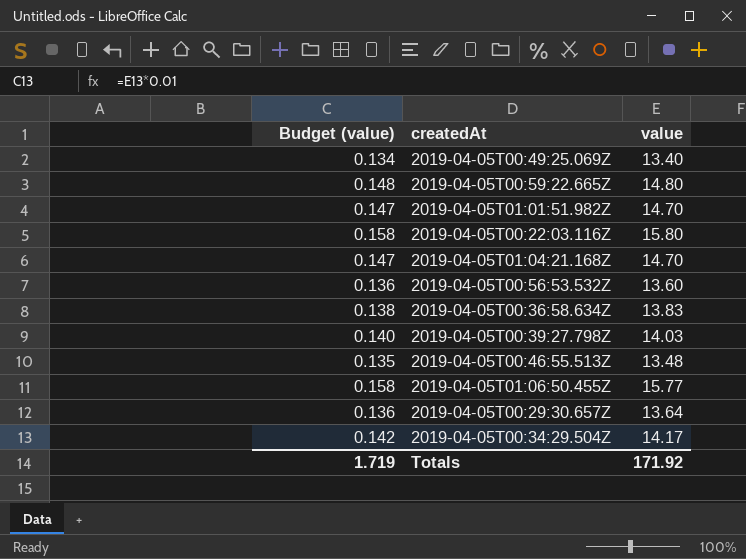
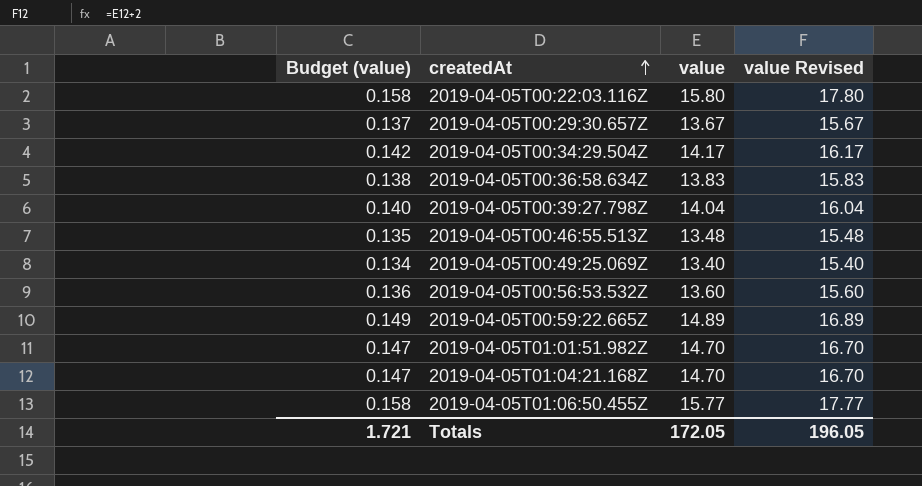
row order: none -> createdAt ascending
column value Revised | formula: none -> [value] + 2
2019-04-05T00:29:30.657Z | Budget (value): 0.136 -> 0.137
2019-04-05T00:29:30.657Z | value: 13.64 -> 13.67
2019-04-05T00:39:27.798Z | value: 14.03 -> 14.04
2019-04-05T00:59:22.665Z | Budget (value): 0.148 -> 0.149
2019-04-05T00:59:22.665Z | value: 14.80 -> 14.89
Totals | Budget (value): 1.719 -> 1.721
Totals | value: 171.92 -> 172.05

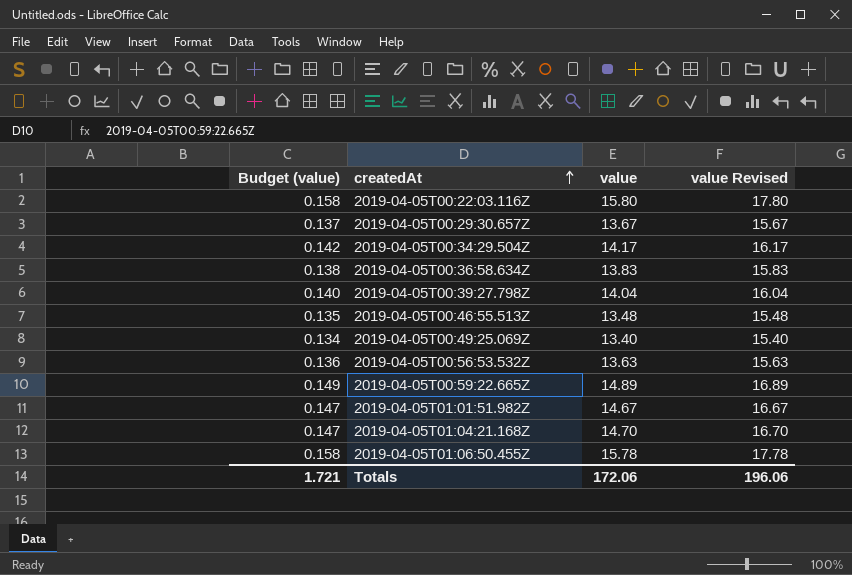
2019-04-05T00:56:53.532Z | value: 13.60 -> 13.63
2019-04-05T00:56:53.532Z | value Revised: 15.60 -> 15.63
2019-04-05T01:01:51.982Z | value: 14.70 -> 14.67
2019-04-05T01:01:51.982Z | value Revised: 16.70 -> 16.67
2019-04-05T01:06:50.455Z | value: 15.77 -> 15.78
2019-04-05T01:06:50.455Z | value Revised: 17.77 -> 17.78
Totals | value: 172.05 -> 172.06
Totals | value Revised: 196.05 -> 196.06

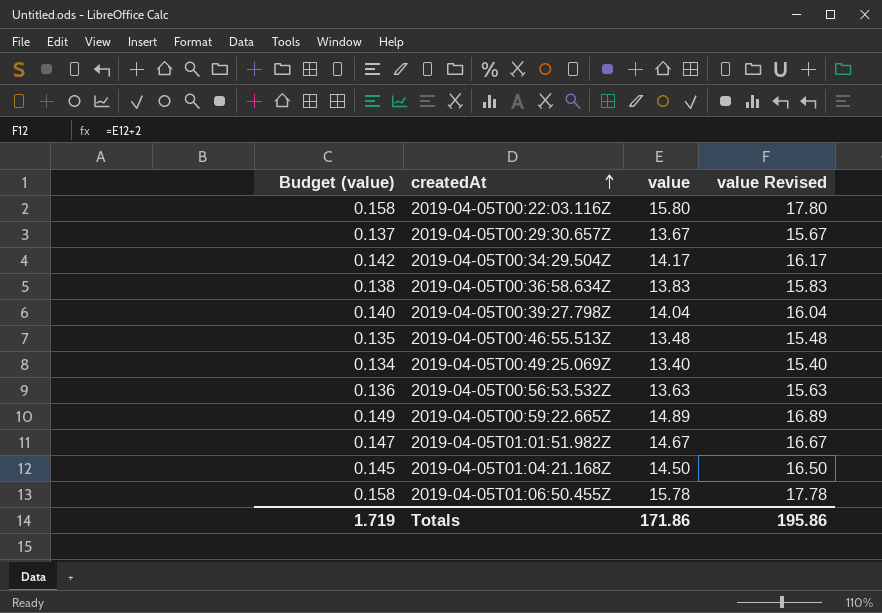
2019-04-05T01:04:21.168Z | Budget (value): 0.147 -> 0.145
2019-04-05T01:04:21.168Z | value: 14.70 -> 14.50
2019-04-05T01:04:21.168Z | value Revised: 16.70 -> 16.50
Totals | Budget (value): 1.721 -> 1.719
Totals | value: 172.06 -> 171.86
Totals | value Revised: 196.06 -> 195.86

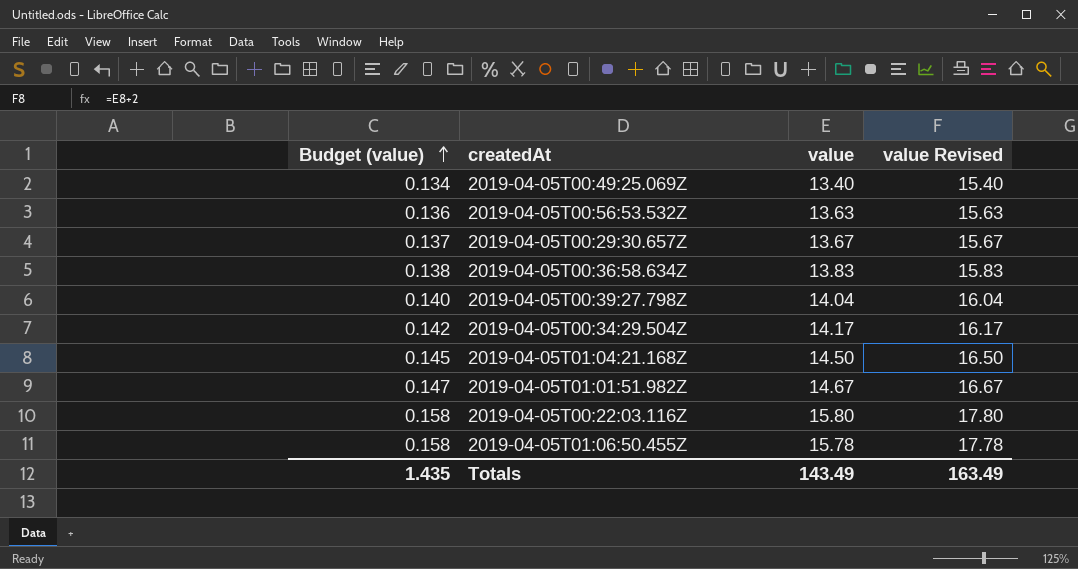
row order: createdAt ascending -> Budget (value) ascending
row 2019-04-05T00:46:55.513Z: 0.135 | 13.48 | 15.48 -> none
row 2019-04-05T00:59:22.665Z: 0.149 | 14.89 | 16.89 -> none
Totals | Budget (value): 1.719 -> 1.435
Totals | value: 171.86 -> 143.49
Totals | value Revised: 195.86 -> 163.49

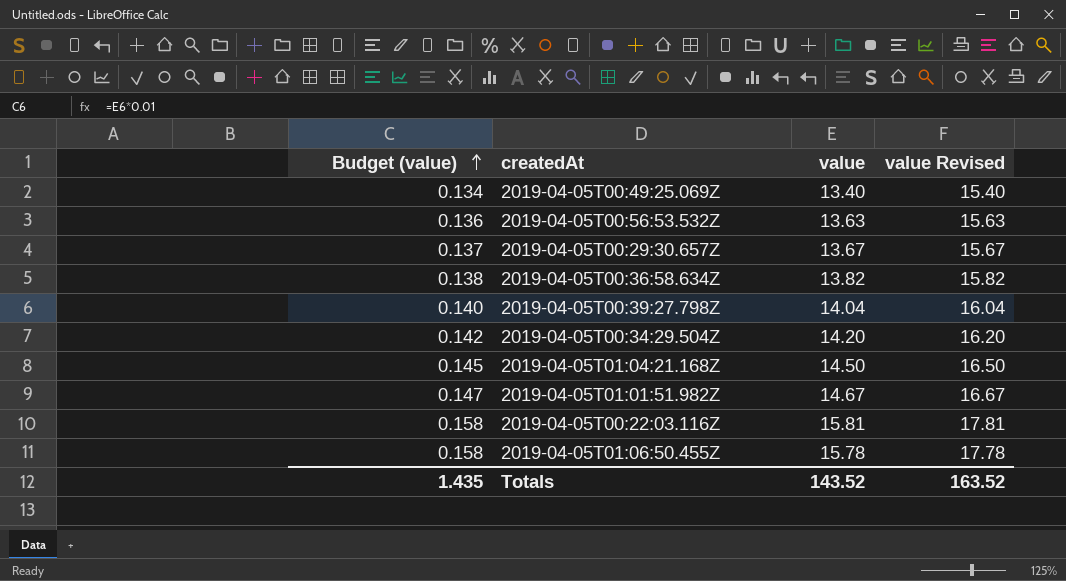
2019-04-05T00:36:58.634Z | value: 13.83 -> 13.82
2019-04-05T00:36:58.634Z | value Revised: 15.83 -> 15.82
2019-04-05T00:34:29.504Z | value: 14.17 -> 14.20
2019-04-05T00:34:29.504Z | value Revised: 16.17 -> 16.20
2019-04-05T00:22:03.116Z | value: 15.80 -> 15.81
2019-04-05T00:22:03.116Z | value Revised: 17.80 -> 17.81
Totals | value: 143.49 -> 143.52
Totals | value Revised: 163.49 -> 163.52

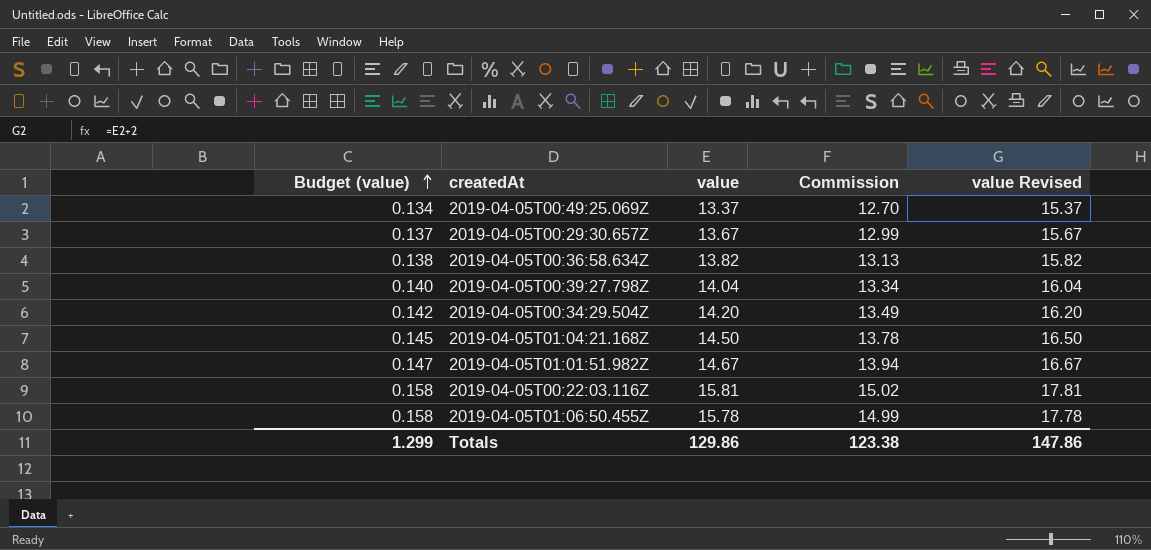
column Commission | formula: none -> [value] * 0.95
row 2019-04-05T00:56:53.532Z: 0.136 | 13.63 | 15.63 -> none
2019-04-05T00:49:25.069Z | value: 13.40 -> 13.37
2019-04-05T00:49:25.069Z | value Revised: 15.40 -> 15.37
Totals | Budget (value): 1.435 -> 1.299
Totals | value: 143.52 -> 129.86
Totals | value Revised: 163.52 -> 147.86

